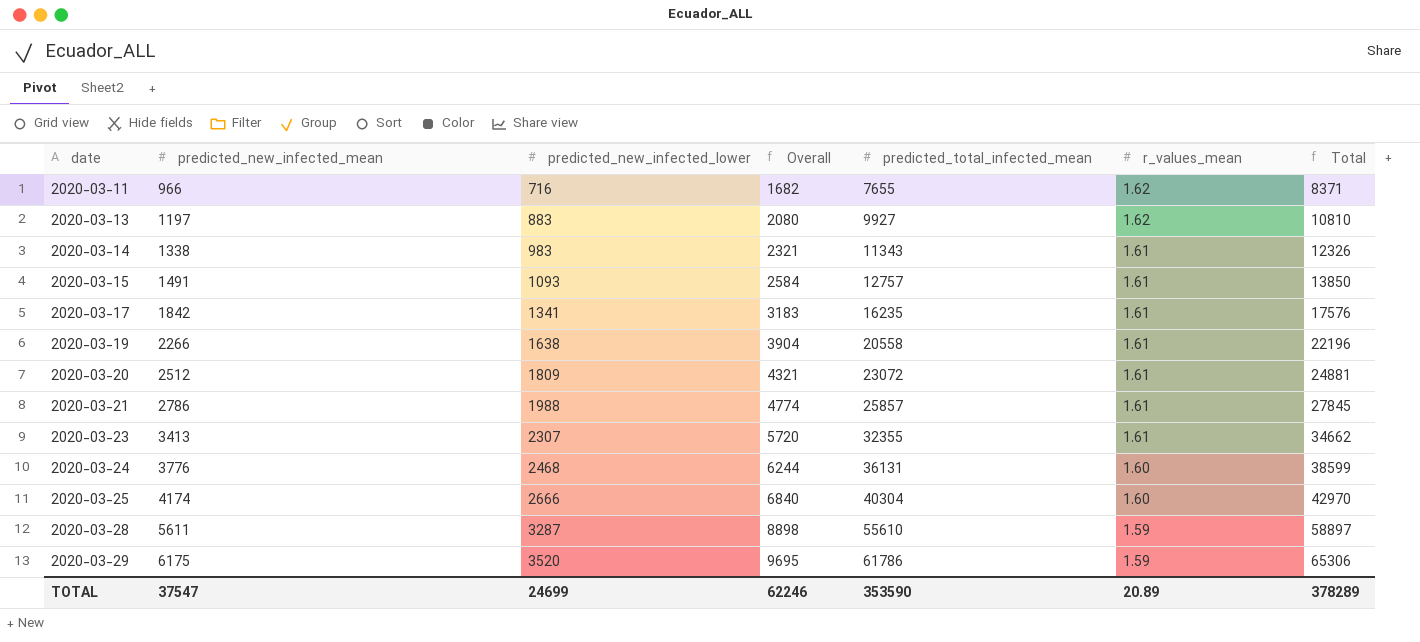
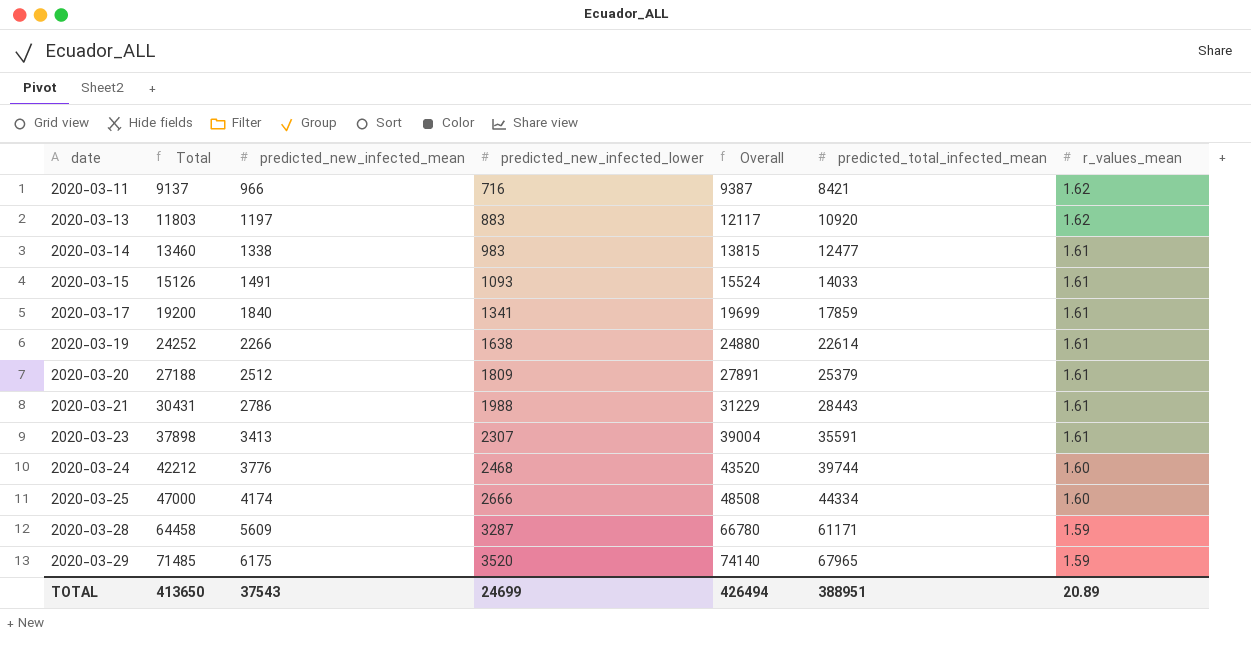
column Total | position: 7 -> 2
column Overall | formula: [predicted_new_infected_mean] + [predicted_new_infected_lower] -> [predicted_new_infected_mean] + [predicted_total_infected_mean]
2020-03-11 | Total: 8371 -> 9137
2020-03-11 | predicted_total_infected_mean: 7655 -> 8421
2020-03-13 | Total: 10810 -> 11803
2020-03-13 | predicted_total_infected_mean: 9927 -> 10920
2020-03-14 | Total: 12326 -> 13460
2020-03-14 | predicted_total_infected_mean: 11343 -> 12477
2020-03-15 | Total: 13850 -> 15126
2020-03-15 | predicted_total_infected_mean: 12757 -> 14033
2020-03-17 | Total: 17576 -> 19200
2020-03-17 | predicted_new_infected_mean: 1842 -> 1840
2020-03-17 | predicted_total_infected_mean: 16235 -> 17859
2020-03-19 | Total: 22196 -> 24252
2020-03-19 | predicted_total_infected_mean: 20558 -> 22614
2020-03-20 | Total: 24881 -> 27188
2020-03-20 | predicted_total_infected_mean: 23072 -> 25379
2020-03-21 | Total: 27845 -> 30431
2020-03-21 | predicted_total_infected_mean: 25857 -> 28443
2020-03-23 | Total: 34662 -> 37898
2020-03-23 | predicted_total_infected_mean: 32355 -> 35591
2020-03-24 | Total: 38599 -> 42212
2020-03-24 | predicted_total_infected_mean: 36131 -> 39744
2020-03-25 | Total: 42970 -> 47000
2020-03-25 | predicted_total_infected_mean: 40304 -> 44334
2020-03-28 | Total: 58897 -> 64458
2020-03-28 | predicted_new_infected_mean: 5611 -> 5609
2020-03-28 | predicted_total_infected_mean: 55610 -> 61171
2020-03-29 | Total: 65306 -> 71485
2020-03-29 | predicted_total_infected_mean: 61786 -> 67965
TOTAL | Total: 378289 -> 413650
TOTAL | predicted_new_infected_mean: 37547 -> 37543
TOTAL | Overall: 62246 -> 426494
TOTAL | predicted_total_infected_mean: 353590 -> 388951

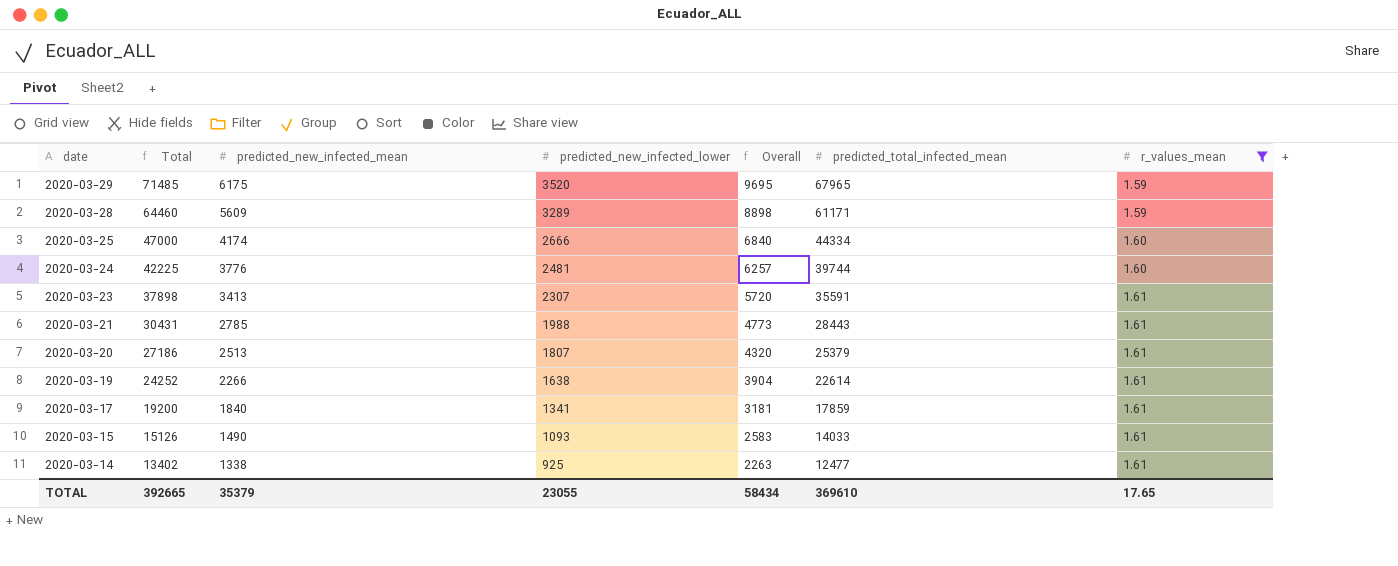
filter: none -> r_values_mean != 1.62
row order: date ascending -> date descending
column Overall | formula: [predicted_new_infected_mean] + [predicted_total_infected_mean] -> [predicted_new_infected_mean] + [predicted_new_infected_lower]
2020-03-28 | Total: 64458 -> 64460
2020-03-28 | predicted_new_infected_lower: 3287 -> 3289
2020-03-24 | Total: 42212 -> 42225
2020-03-24 | predicted_new_infected_lower: 2468 -> 2481
2020-03-21 | predicted_new_infected_mean: 2786 -> 2785
2020-03-20 | Total: 27188 -> 27186
2020-03-20 | predicted_new_infected_mean: 2512 -> 2513
2020-03-20 | predicted_new_infected_lower: 1809 -> 1807
2020-03-15 | predicted_new_infected_mean: 1491 -> 1490
2020-03-14 | Total: 13460 -> 13402
2020-03-14 | predicted_new_infected_lower: 983 -> 925
TOTAL | Total: 413650 -> 392665
TOTAL | predicted_new_infected_mean: 37543 -> 35379
TOTAL | predicted_new_infected_lower: 24699 -> 23055
TOTAL | Overall: 426494 -> 58434
TOTAL | predicted_total_infected_mean: 388951 -> 369610
TOTAL | r_values_mean: 20.89 -> 17.65

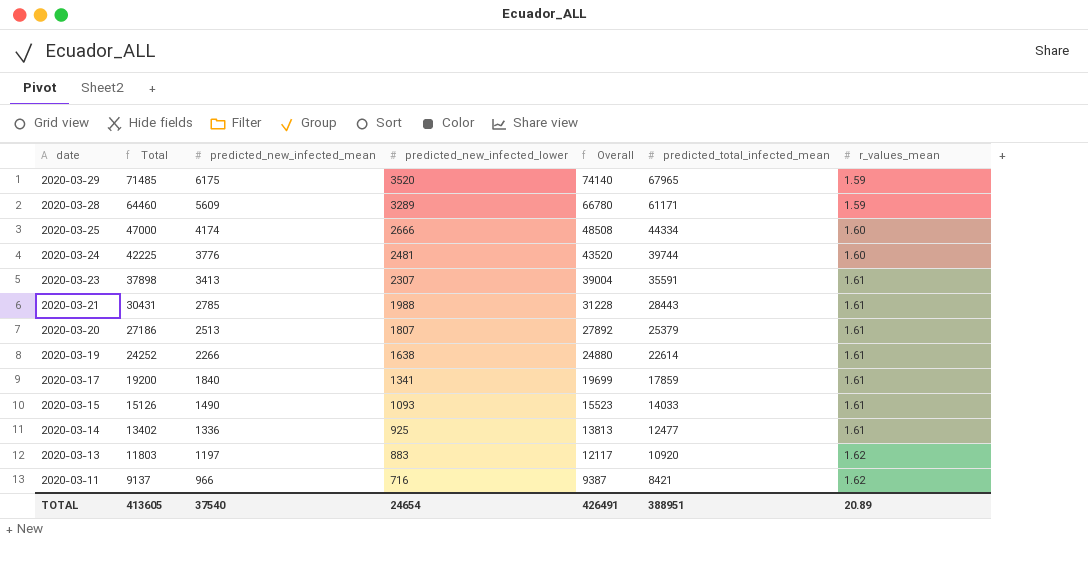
filter: r_values_mean != 1.62 -> none
column Overall | formula: [predicted_new_infected_mean] + [predicted_new_infected_lower] -> [predicted_new_infected_mean] + [predicted_total_infected_mean]
2020-03-14 | predicted_new_infected_mean: 1338 -> 1336
TOTAL | Total: 392665 -> 413605
TOTAL | predicted_new_infected_mean: 35379 -> 37540
TOTAL | predicted_new_infected_lower: 23055 -> 24654
TOTAL | Overall: 58434 -> 426491
TOTAL | predicted_total_infected_mean: 369610 -> 388951
TOTAL | r_values_mean: 17.65 -> 20.89

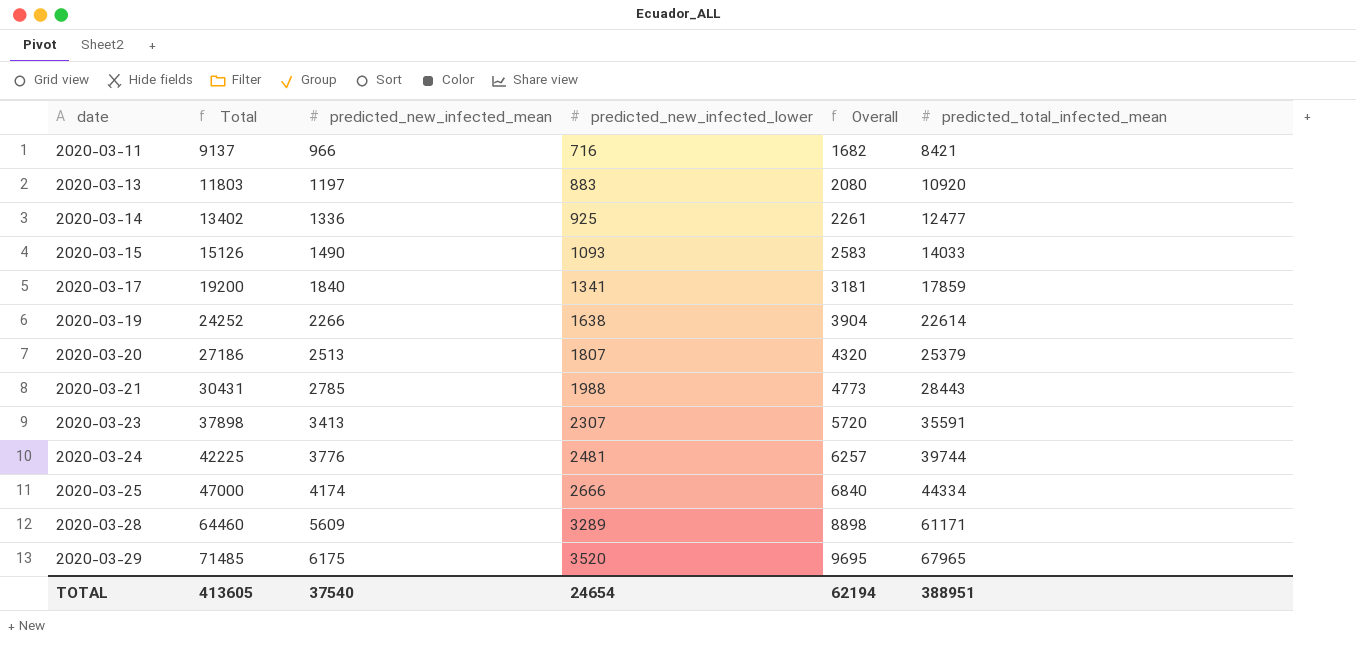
row order: date descending -> date ascending
column r_values_mean | position: 7 -> none
column Overall | formula: [predicted_new_infected_mean] + [predicted_total_infected_mean] -> [predicted_new_infected_mean] + [predicted_new_infected_lower]
TOTAL | Overall: 426491 -> 62194

